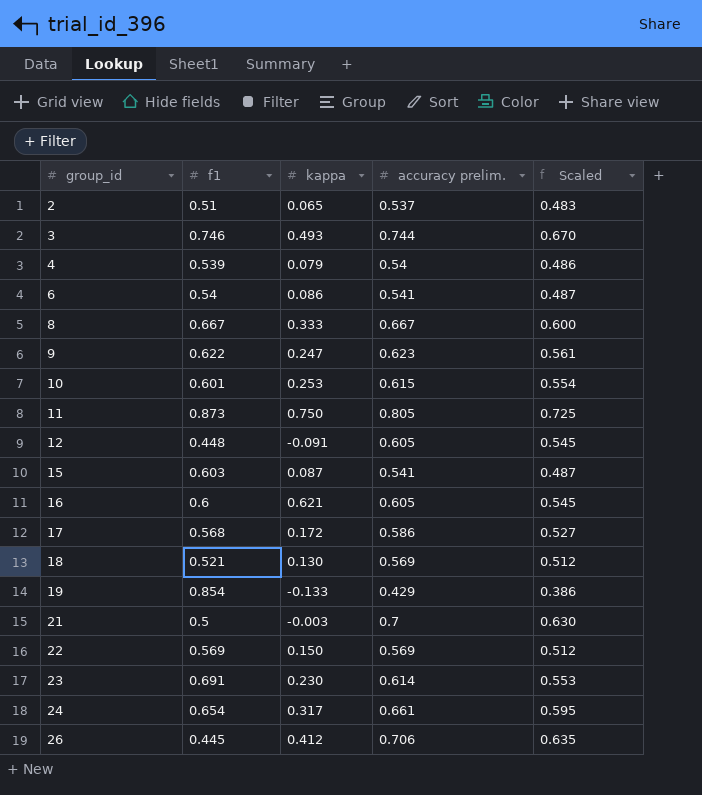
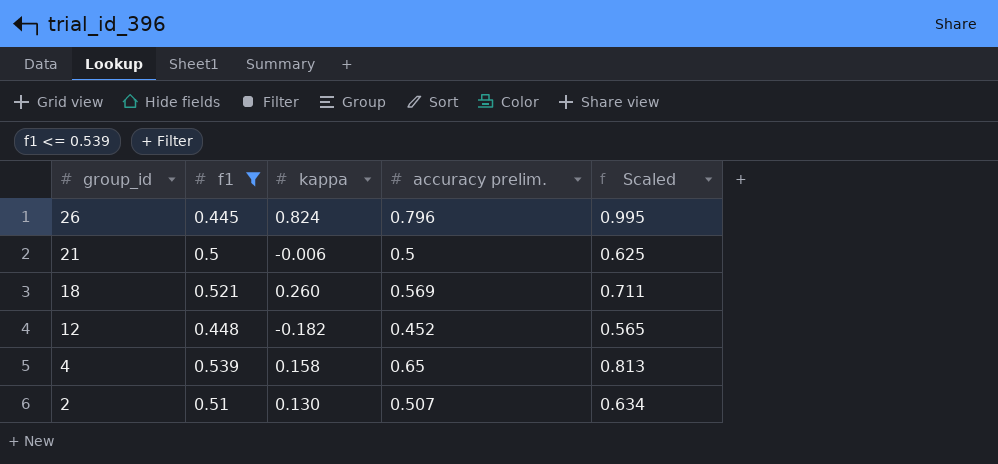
filter: none -> f1 <= 0.539
row order: group_id ascending -> group_id descending
column Scaled | formula: [accuracy prelim.] * 0.9 -> [accuracy prelim.] * 1.25
26 | kappa: 0.412 -> 0.824
26 | accuracy prelim.: 0.706 -> 0.796
21 | kappa: -0.003 -> -0.006
21 | accuracy prelim.: 0.7 -> 0.5
18 | kappa: 0.130 -> 0.260
12 | kappa: -0.091 -> -0.182
12 | accuracy prelim.: 0.605 -> 0.452
4 | kappa: 0.079 -> 0.158
4 | accuracy prelim.: 0.54 -> 0.65
2 | kappa: 0.065 -> 0.130
2 | accuracy prelim.: 0.537 -> 0.507

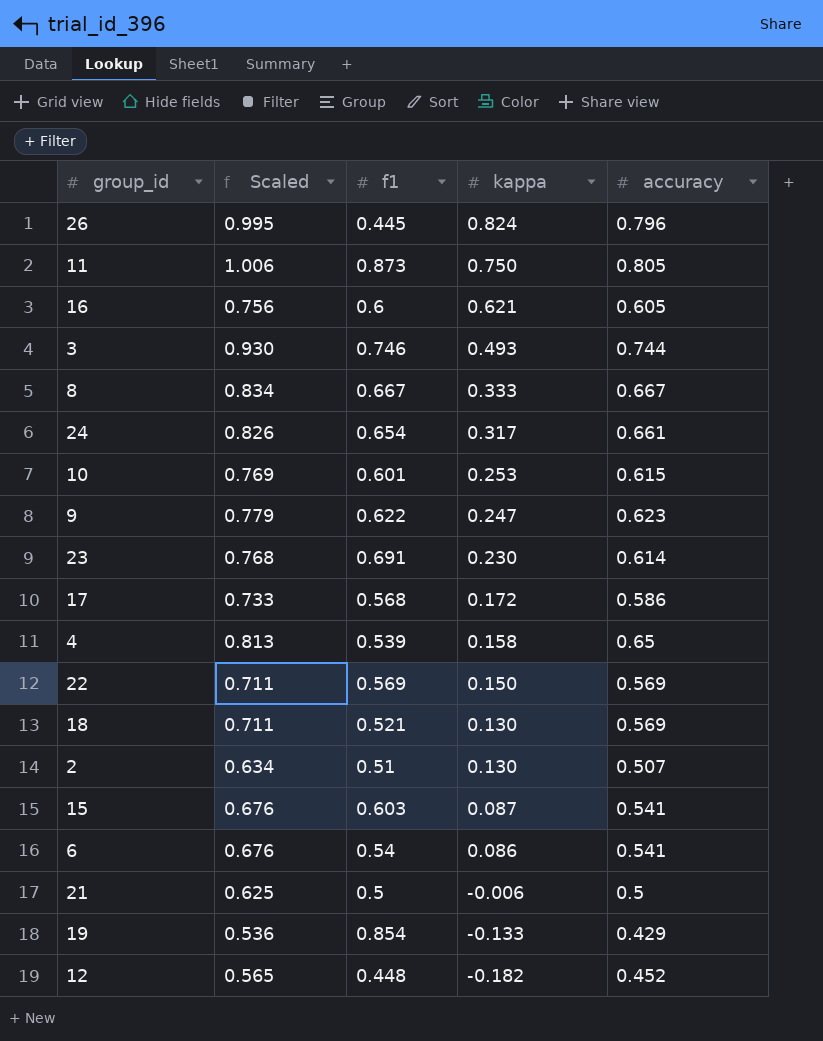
filter: f1 <= 0.539 -> none
row order: group_id descending -> kappa descending
column Scaled | position: 5 -> 2
column name: accuracy prelim. -> accuracy
18 | kappa: 0.260 -> 0.130

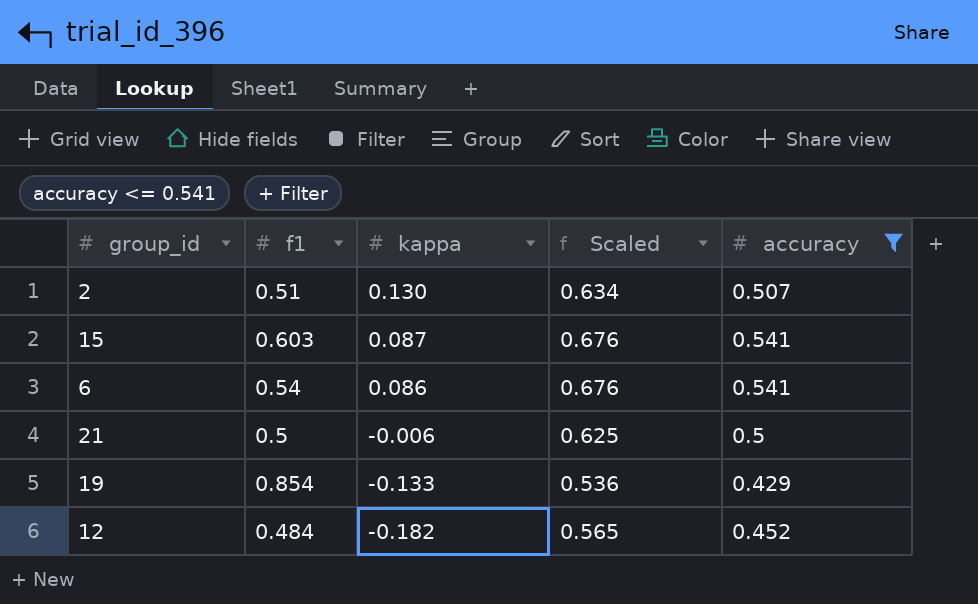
filter: none -> accuracy <= 0.541
column Scaled | position: 2 -> 4
12 | f1: 0.448 -> 0.484

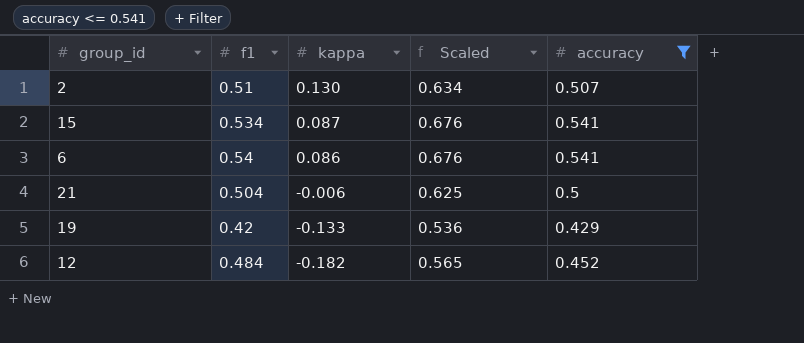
15 | f1: 0.603 -> 0.534
21 | f1: 0.5 -> 0.504
19 | f1: 0.854 -> 0.42

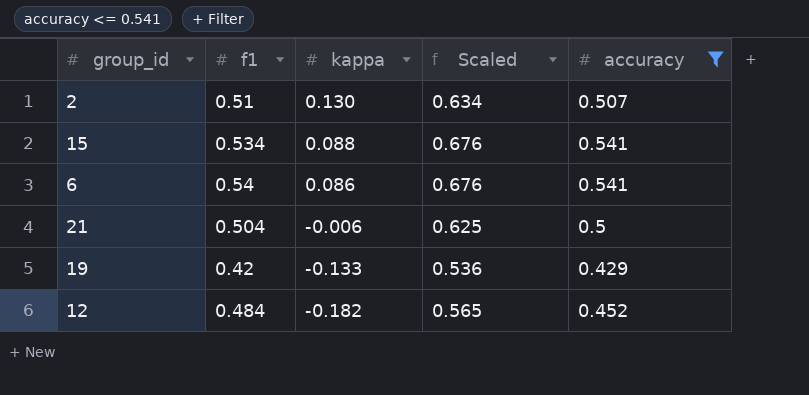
15 | kappa: 0.087 -> 0.088

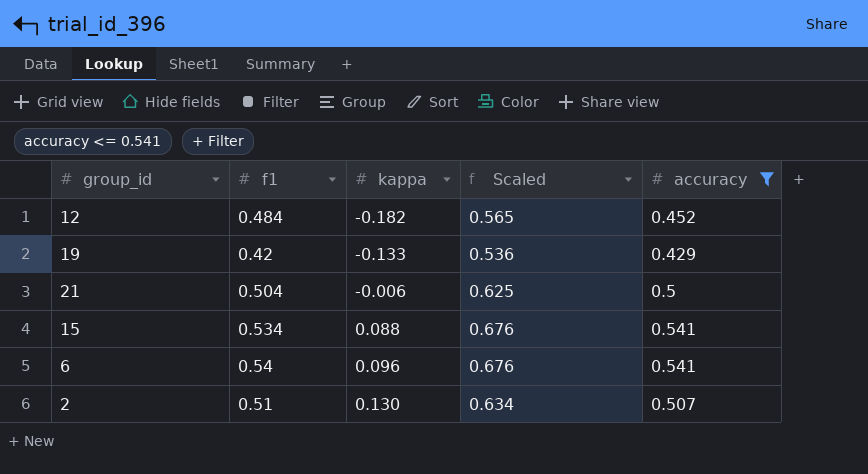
row order: kappa descending -> kappa ascending
6 | kappa: 0.086 -> 0.096

